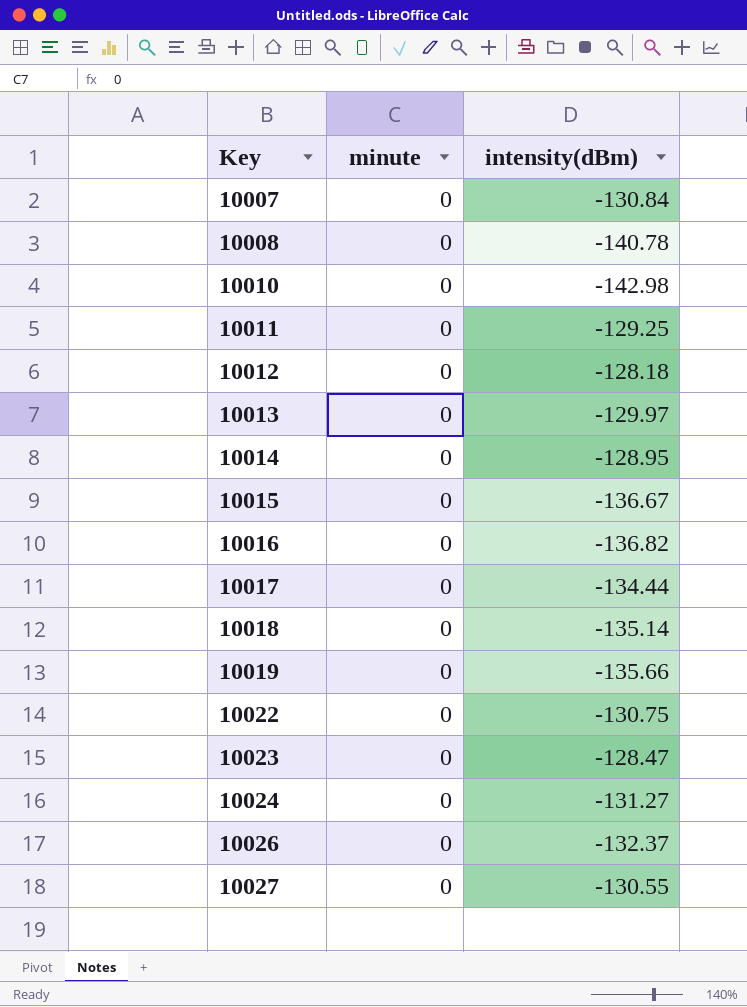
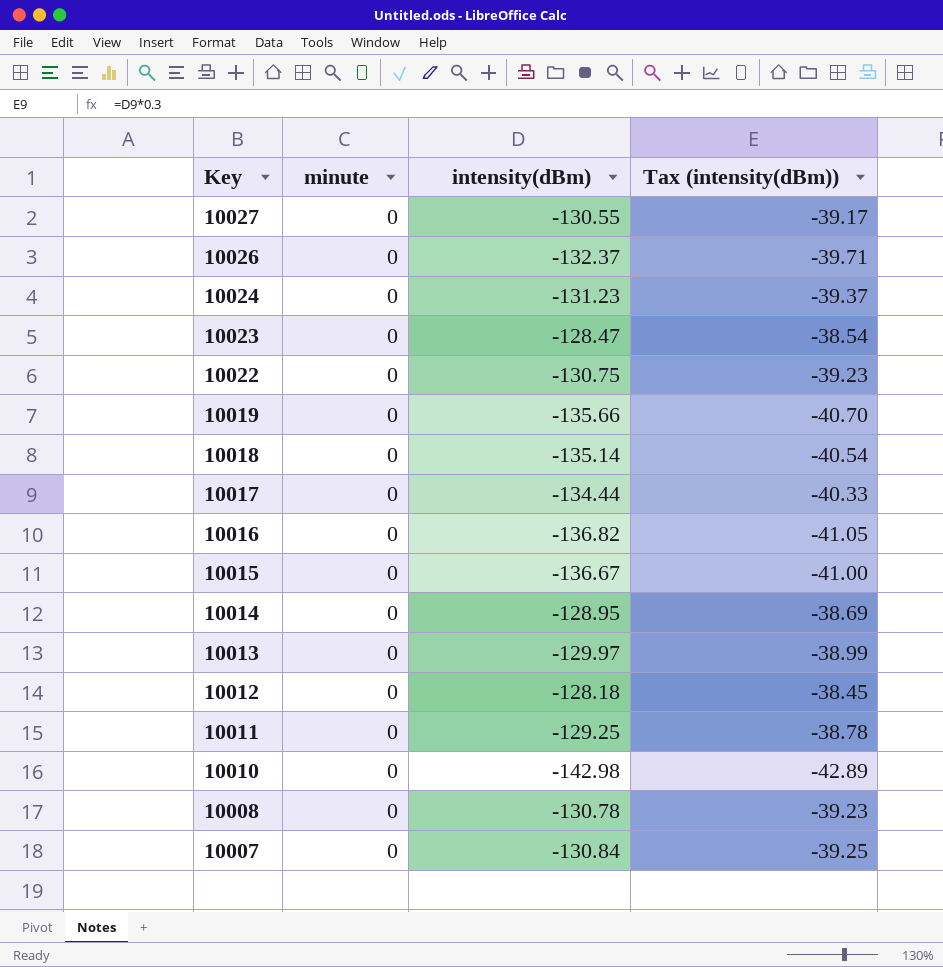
row order: Key ascending -> Key descending
column Tax (intensity(dBm)) | formula: none -> [intensity(dBm)] * 0.3
10024 | intensity(dBm): -131.27 -> -131.23
10008 | intensity(dBm): -140.78 -> -130.78

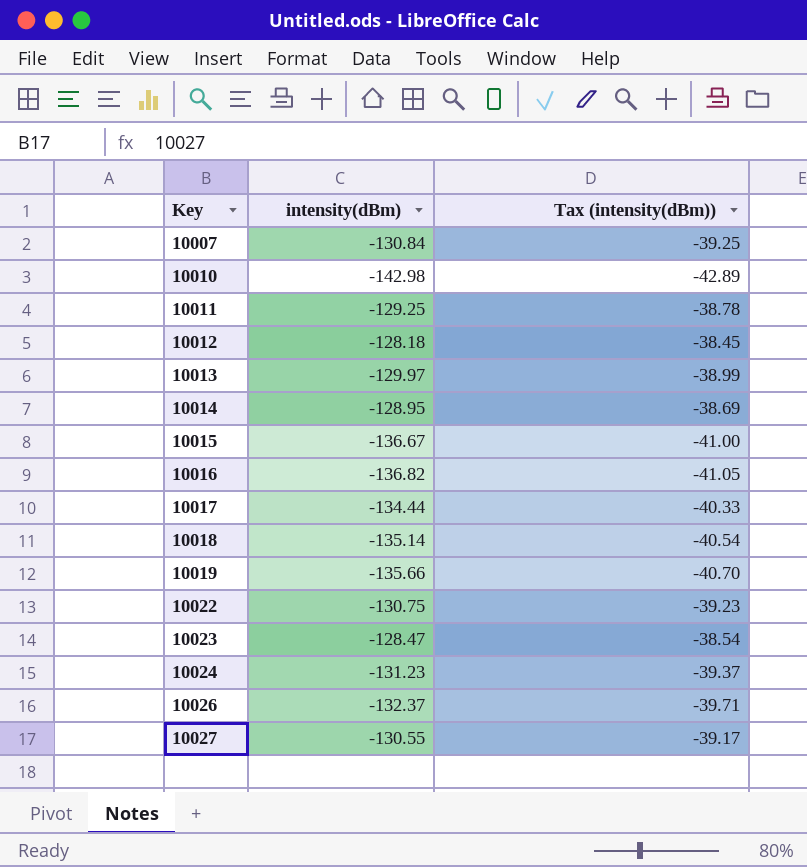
row order: Key descending -> Key ascending
column minute | position: 2 -> none
row 10008: 0 | -130.78 | -39.23 -> none

